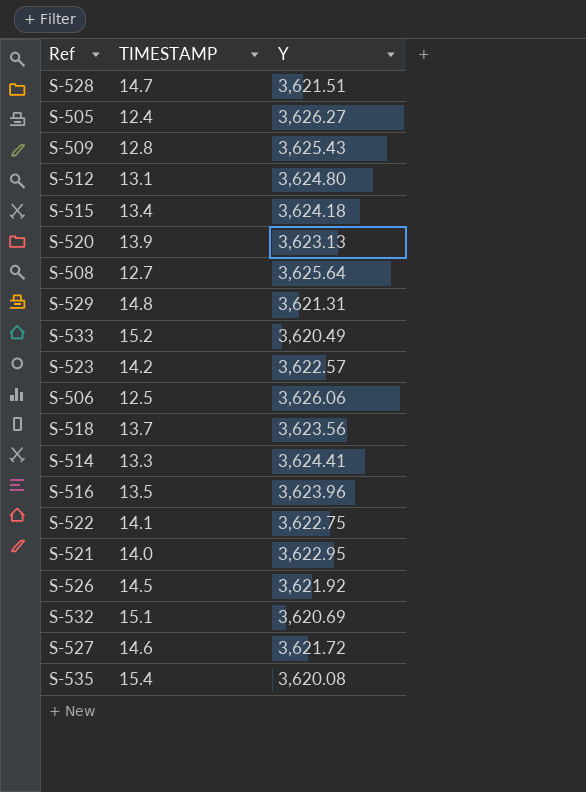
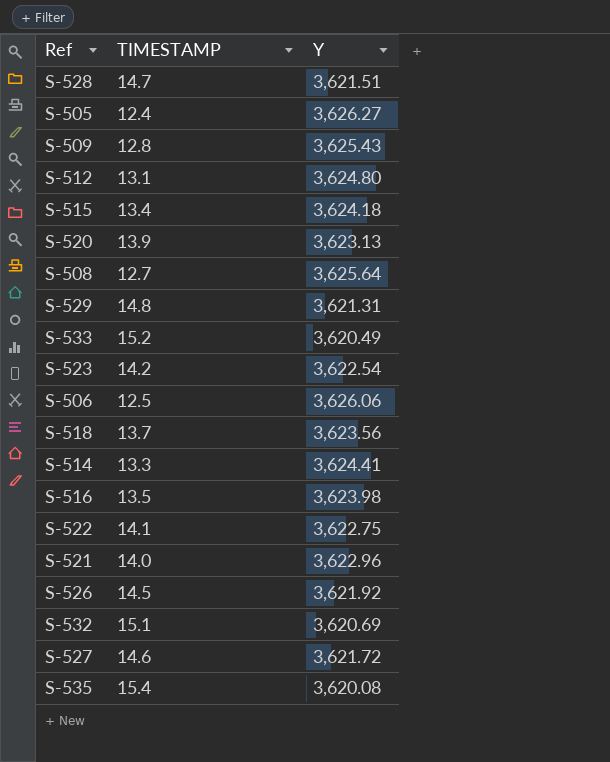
S-523 | Y: 3,622.57 -> 3,622.54
S-516 | Y: 3,623.96 -> 3,623.98
S-521 | Y: 3,622.95 -> 3,622.96

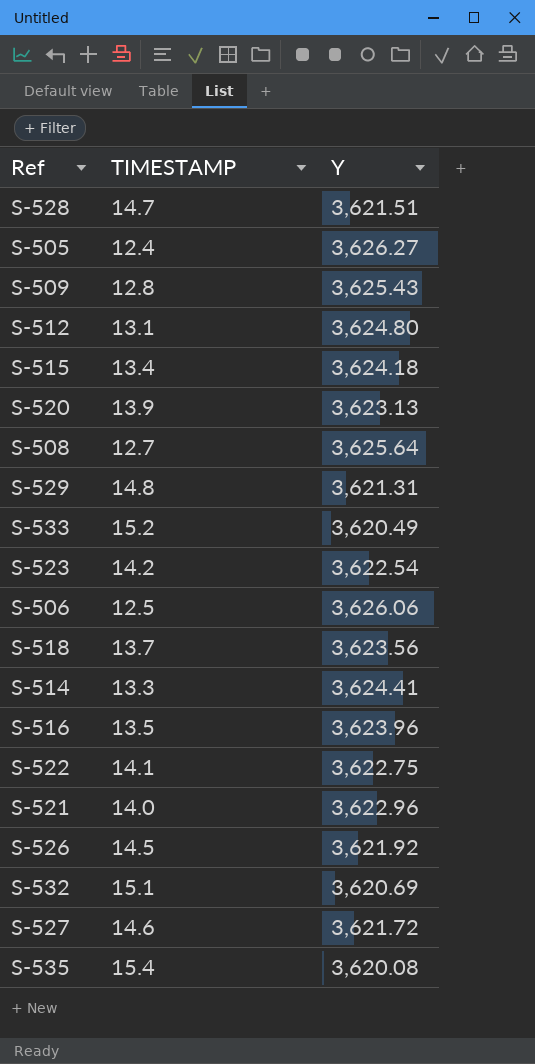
S-516 | Y: 3,623.98 -> 3,623.96

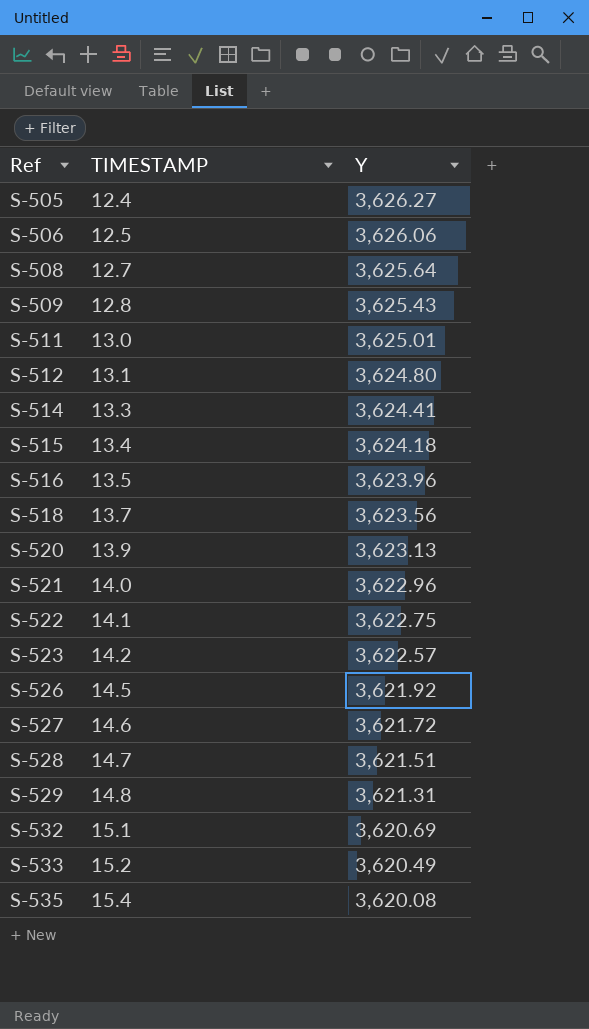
row order: none -> Ref ascending
row S-511: none -> 13.0 | 3,625.01
S-523 | Y: 3,622.54 -> 3,622.57

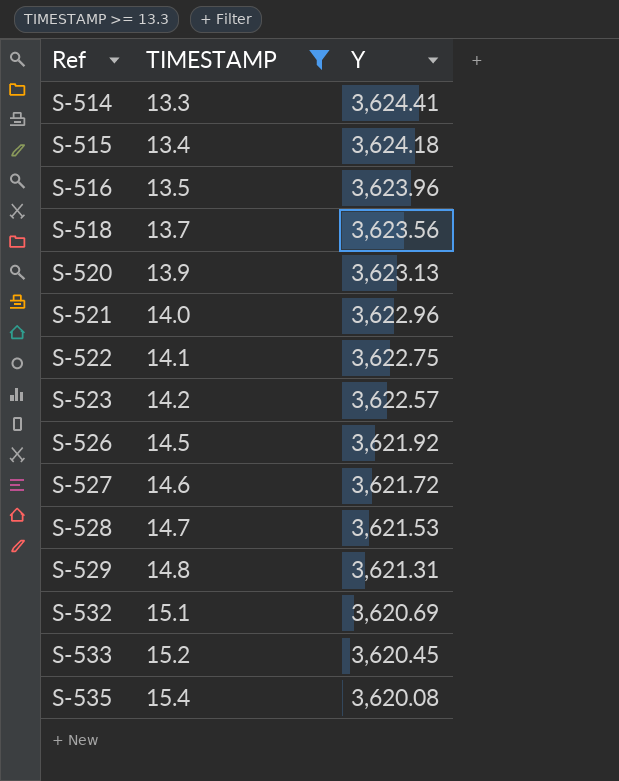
filter: none -> TIMESTAMP >= 13.3
S-528 | Y: 3,621.51 -> 3,621.53
S-533 | Y: 3,620.49 -> 3,620.45

